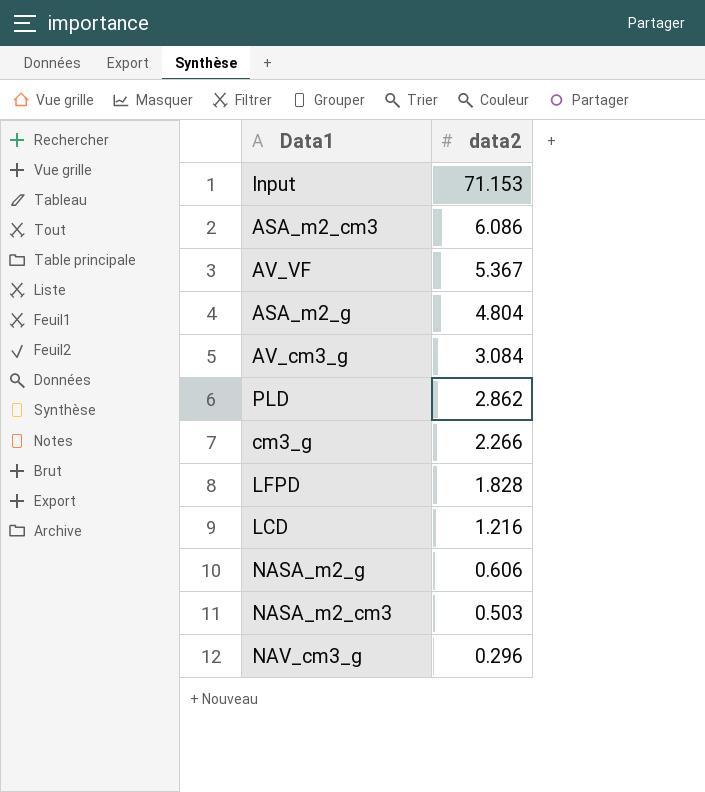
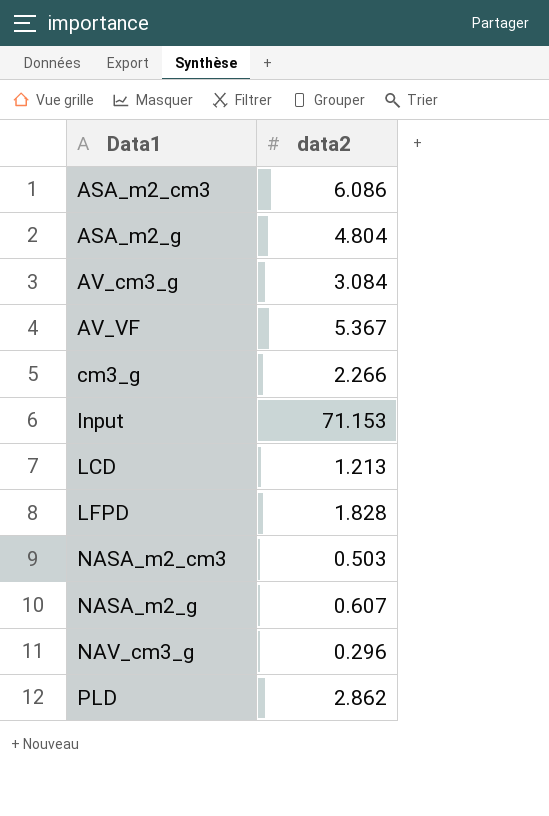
row order: data2 descending -> Data1 ascending
LCD | data2: 1.216 -> 1.213
NASA_m2_g | data2: 0.606 -> 0.607

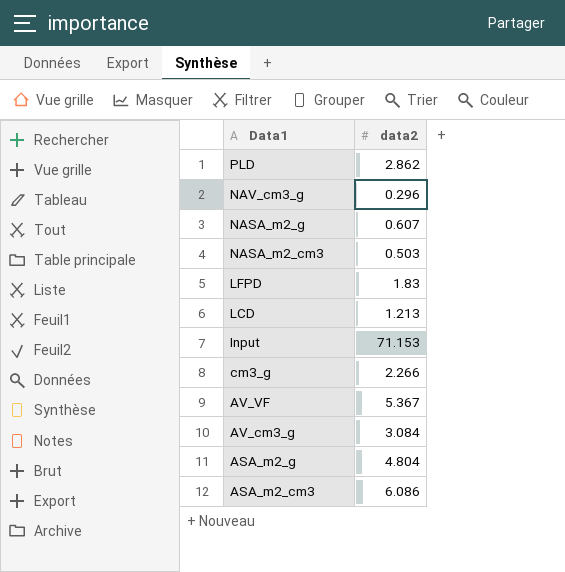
row order: Data1 ascending -> Data1 descending
LFPD | data2: 1.828 -> 1.83

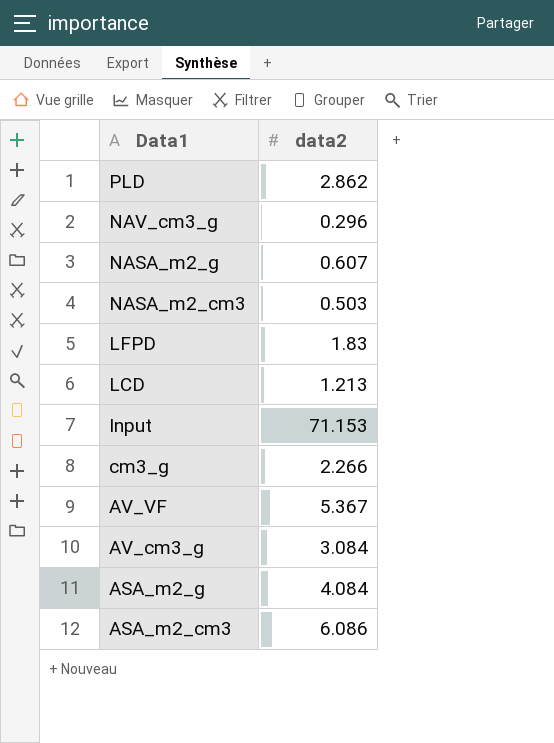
ASA_m2_g | data2: 4.804 -> 4.084

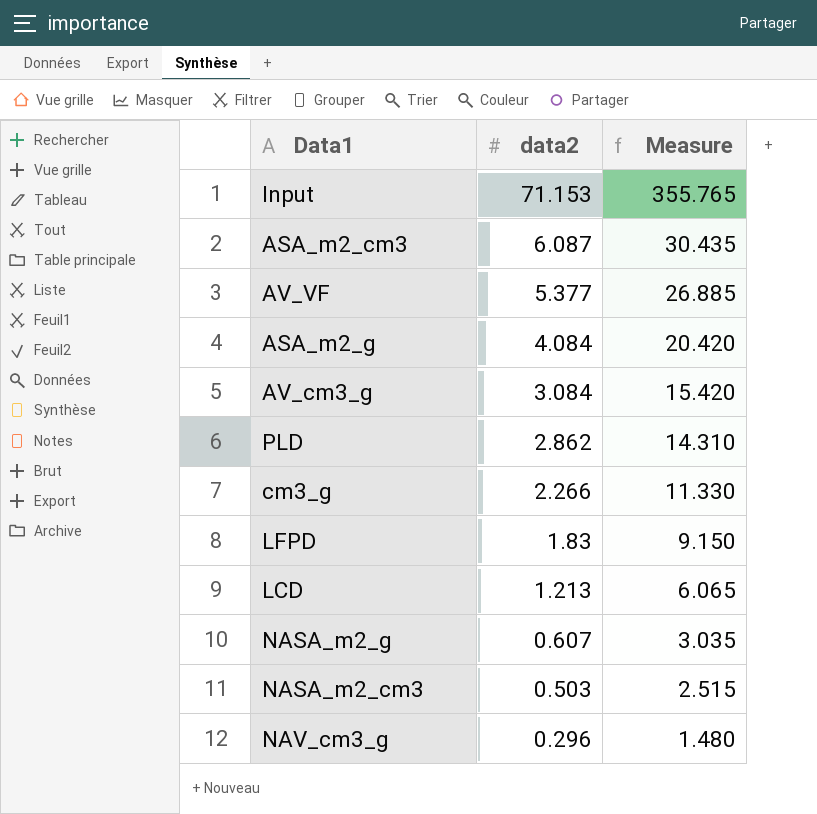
row order: Data1 descending -> data2 descending
column Measure | formula: none -> [data2] * 5
ASA_m2_cm3 | data2: 6.086 -> 6.087
AV_VF | data2: 5.367 -> 5.377

